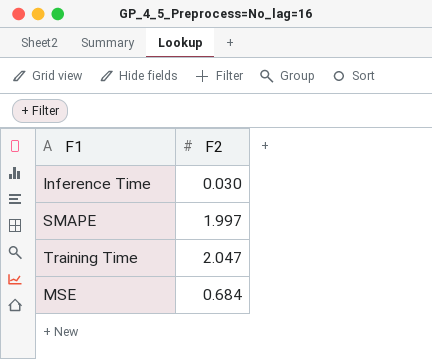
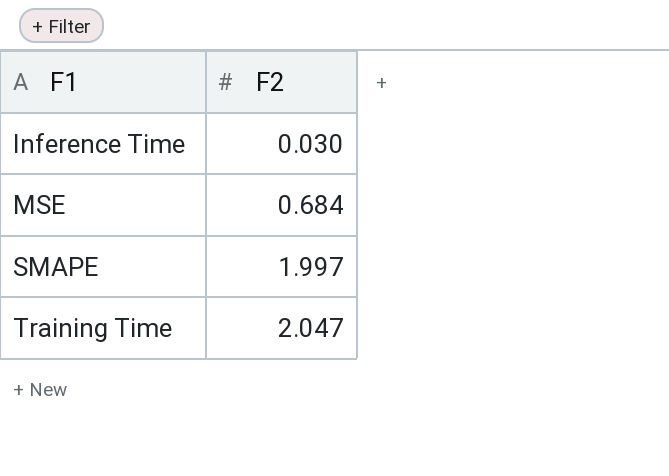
row order: none -> F1 ascending

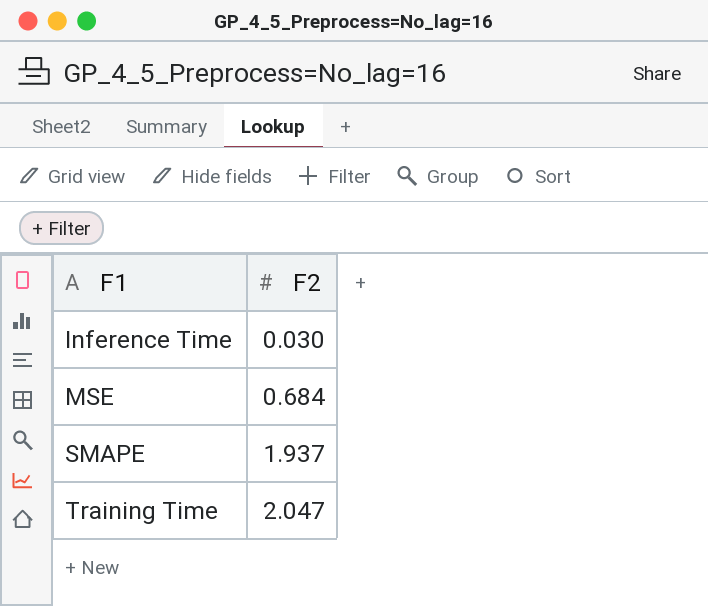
SMAPE | F2: 1.997 -> 1.937

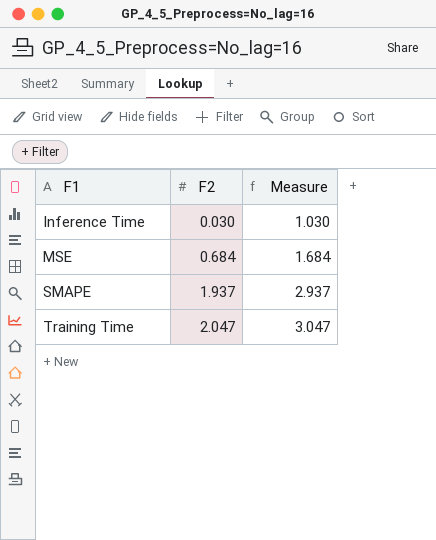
column Measure | formula: none -> [F2] + 1

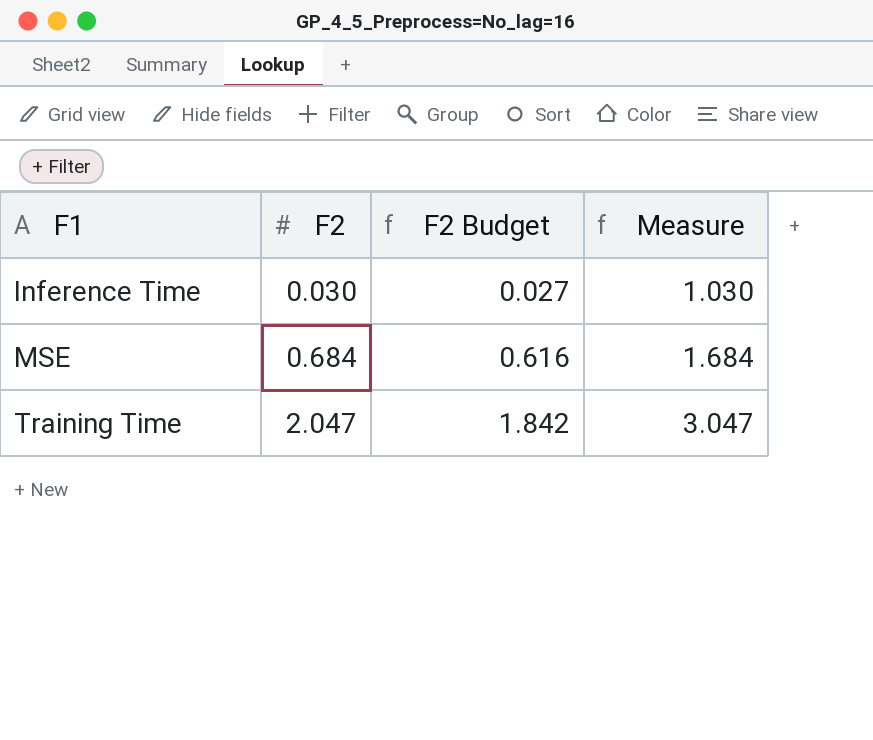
column F2 Budget | formula: none -> [F2] * 0.9
row SMAPE: 1.937 | 2.937 -> none

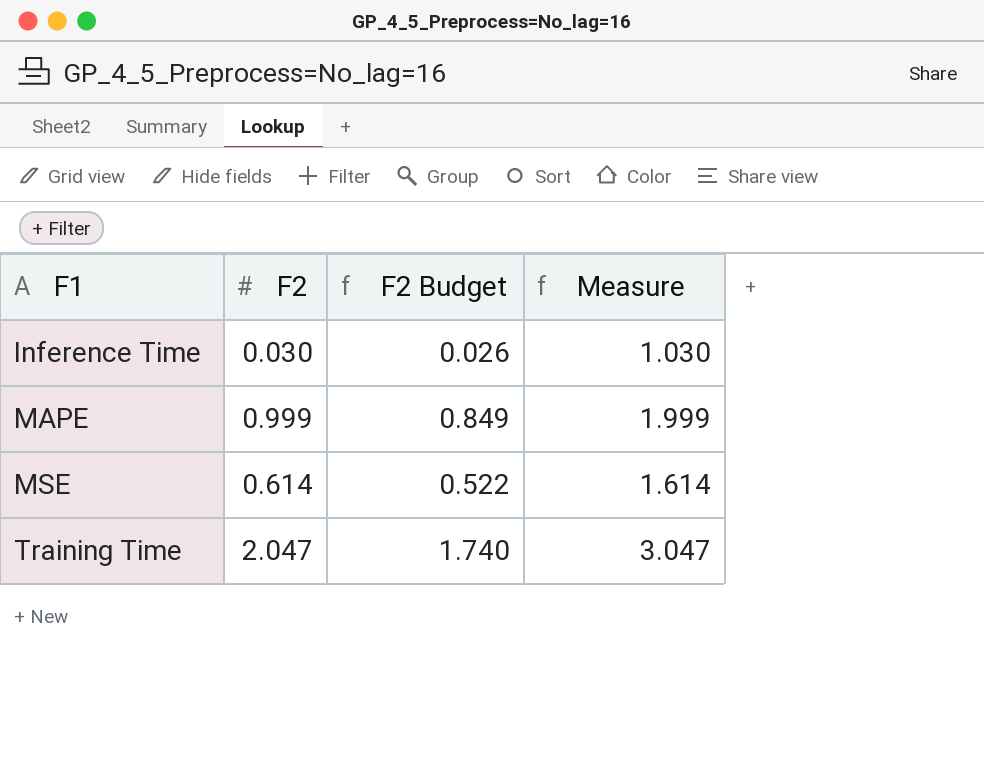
column F2 Budget | formula: [F2] * 0.9 -> [F2] * 0.85
row MAPE: none -> 0.999 | 0.849 | 1.999
MSE | F2: 0.684 -> 0.614
MSE | Measure: 1.684 -> 1.614

